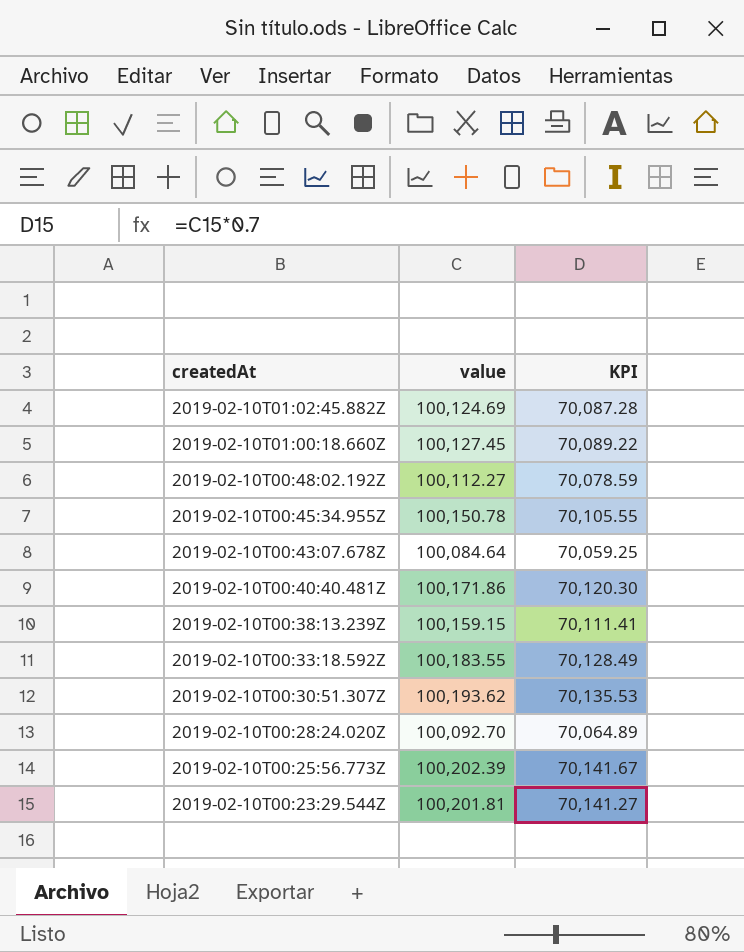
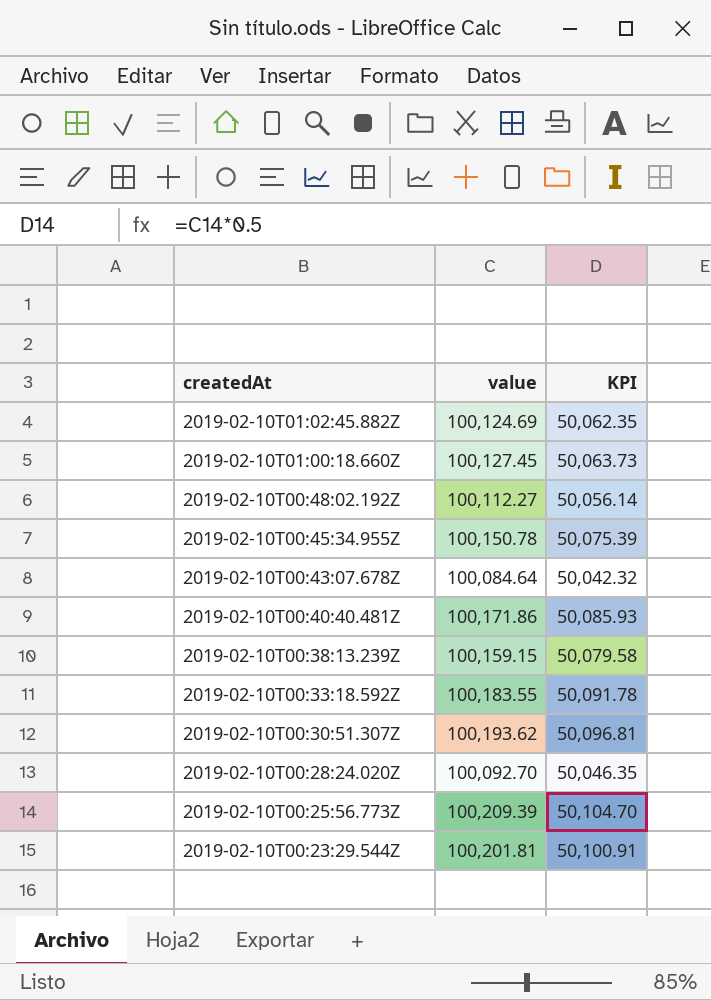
column KPI | formula: [value] * 0.7 -> [value] * 0.5
2019-02-10T00:25:56.773Z | value: 100,202.39 -> 100,209.39

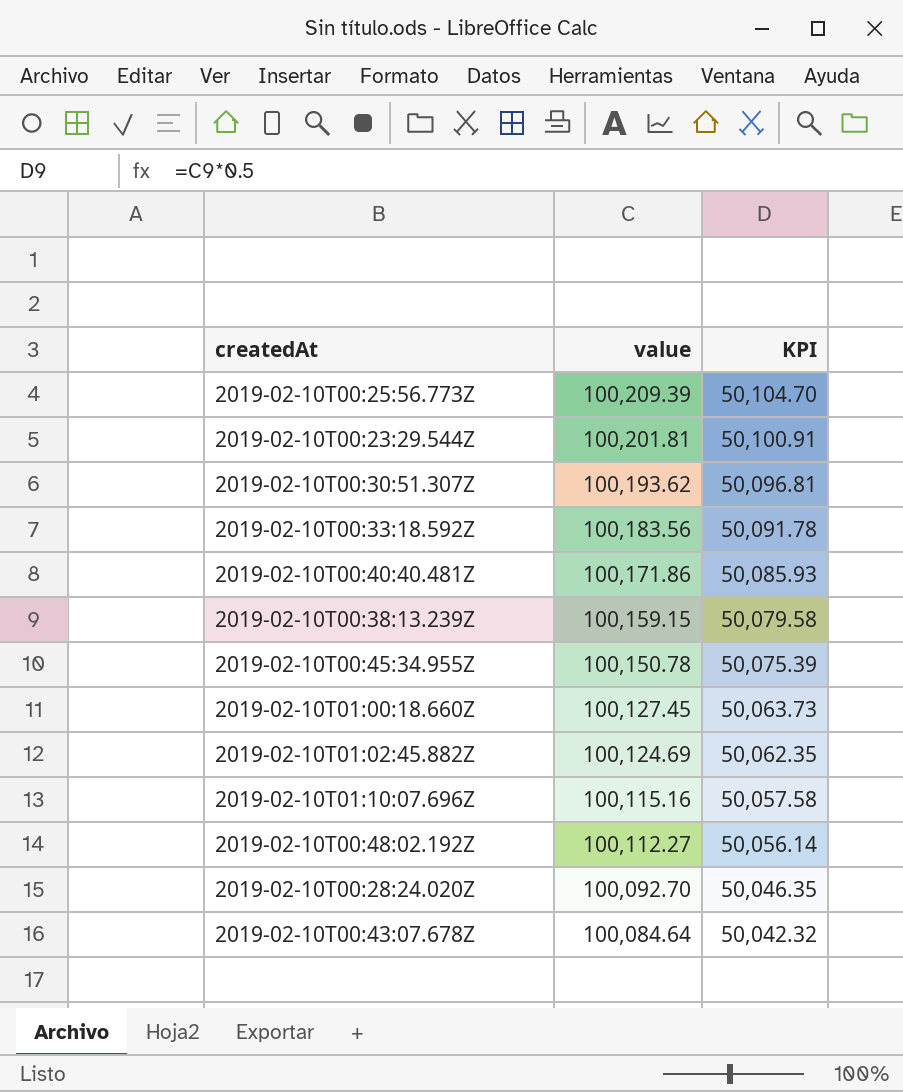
row order: createdAt descending -> value descending
2019-02-10T00:33:18.592Z | value: 100,183.55 -> 100,183.56
row 2019-02-10T01:10:07.696Z: none -> 100,115.16 | 50,057.58

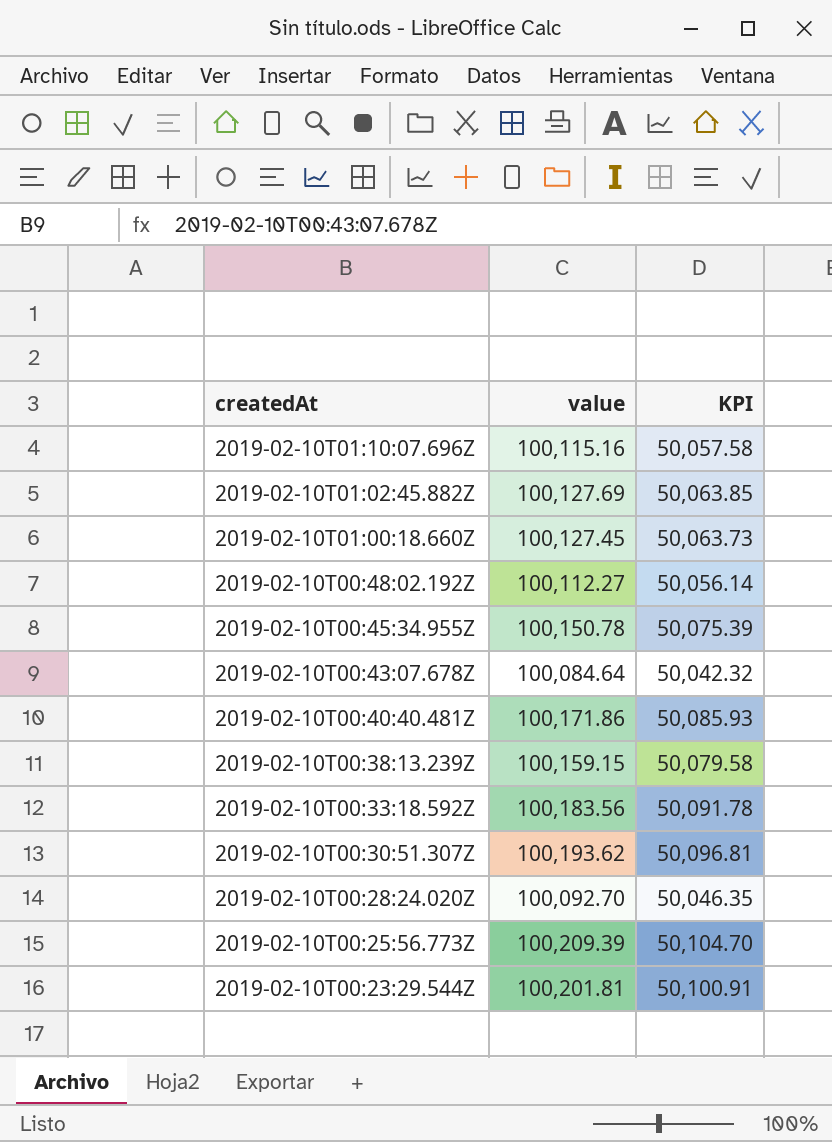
row order: value descending -> createdAt descending
2019-02-10T01:02:45.882Z | value: 100,124.69 -> 100,127.69
2019-02-10T01:02:45.882Z | KPI: 50,062.35 -> 50,063.85

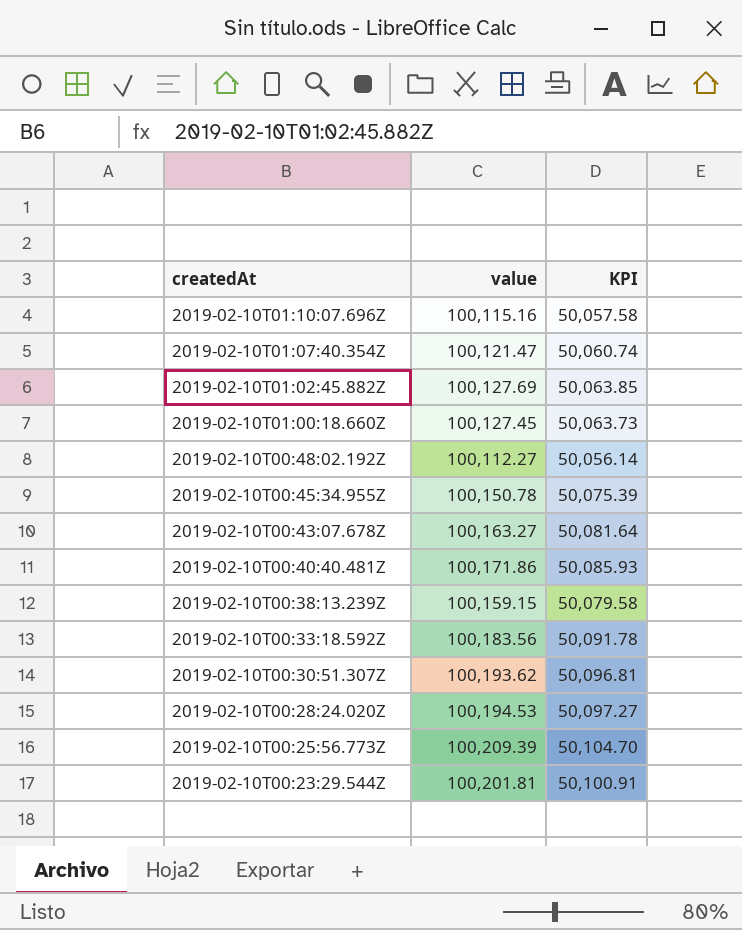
row 2019-02-10T01:07:40.354Z: none -> 100,121.47 | 50,060.74
2019-02-10T00:43:07.678Z | value: 100,084.64 -> 100,163.27
2019-02-10T00:43:07.678Z | KPI: 50,042.32 -> 50,081.64
2019-02-10T00:28:24.020Z | value: 100,092.70 -> 100,194.53
2019-02-10T00:28:24.020Z | KPI: 50,046.35 -> 50,097.27

